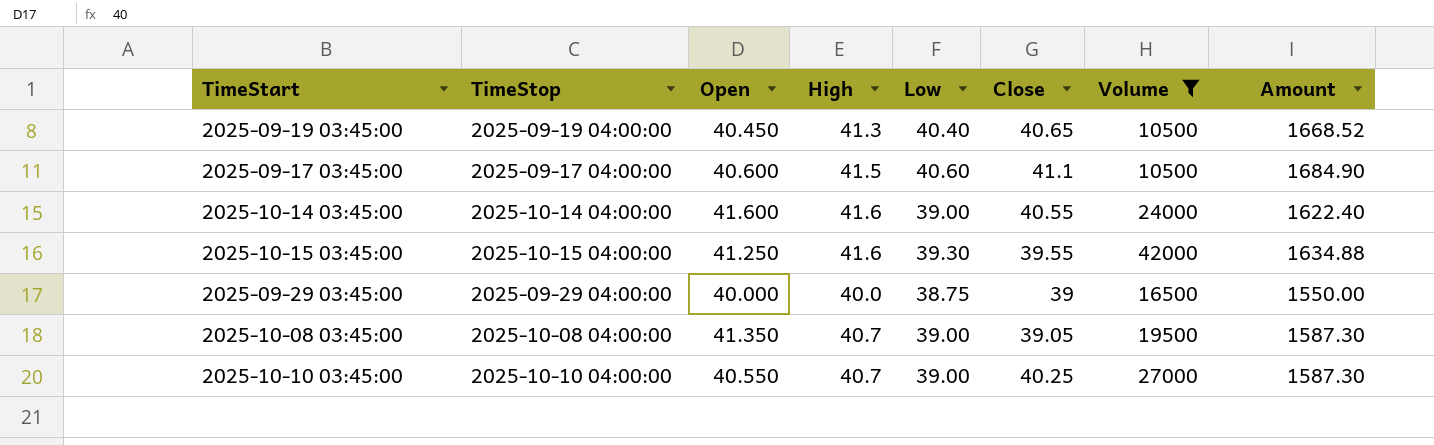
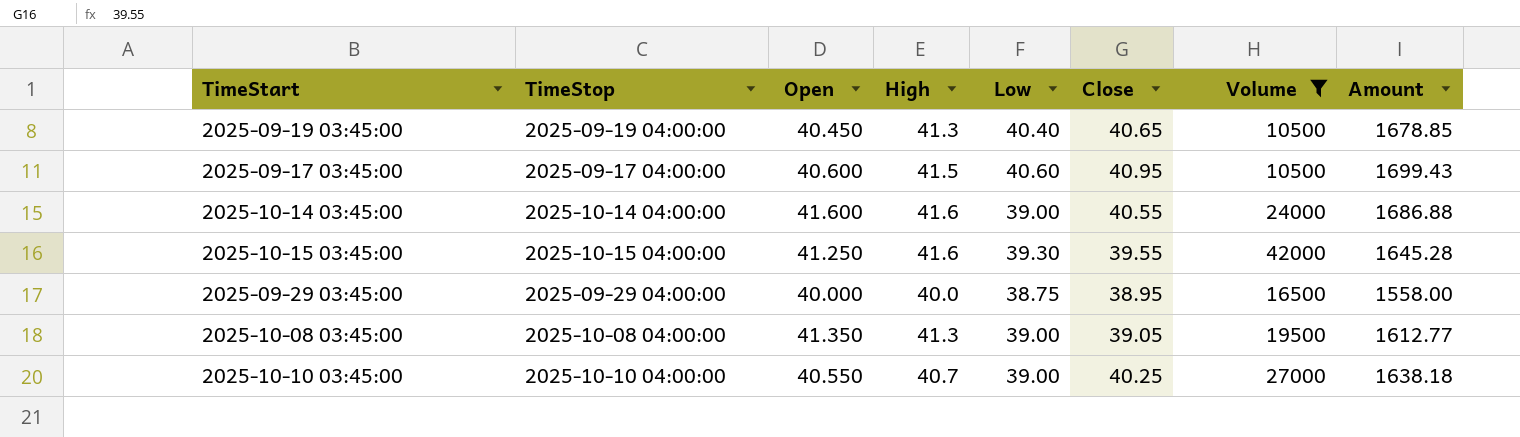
column Amount | formula: [High] * [Low] -> [High] * [Close]
2025-09-17 03:45:00 | Close: 41.1 -> 40.95
2025-09-29 03:45:00 | Close: 39 -> 38.95
2025-10-08 03:45:00 | High: 40.7 -> 41.3

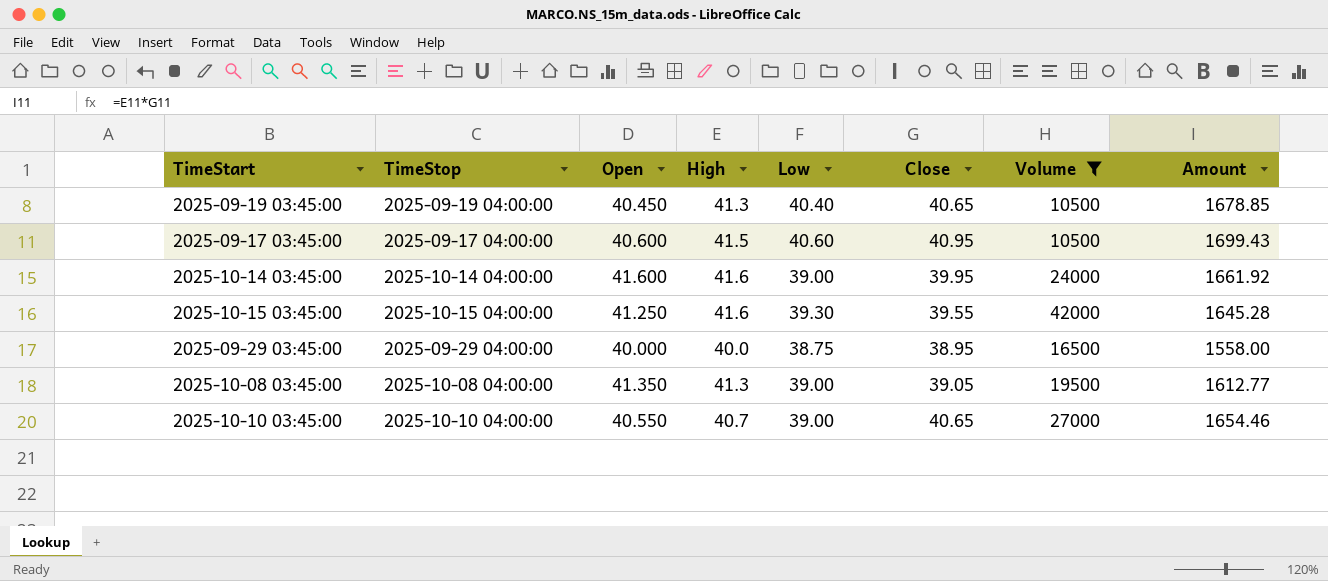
2025-10-14 03:45:00 | Close: 40.55 -> 39.95
2025-10-14 03:45:00 | Amount: 1686.88 -> 1661.92
2025-10-10 03:45:00 | Close: 40.25 -> 40.65
2025-10-10 03:45:00 | Amount: 1638.18 -> 1654.46

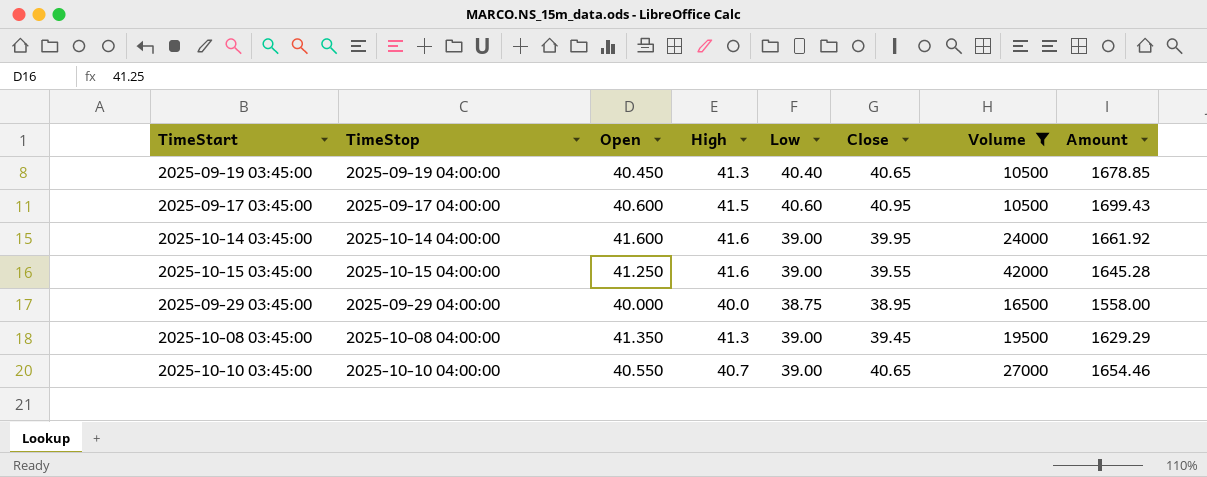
2025-10-15 03:45:00 | Low: 39.30 -> 39.00
2025-10-08 03:45:00 | Close: 39.05 -> 39.45
2025-10-08 03:45:00 | Amount: 1612.77 -> 1629.29

